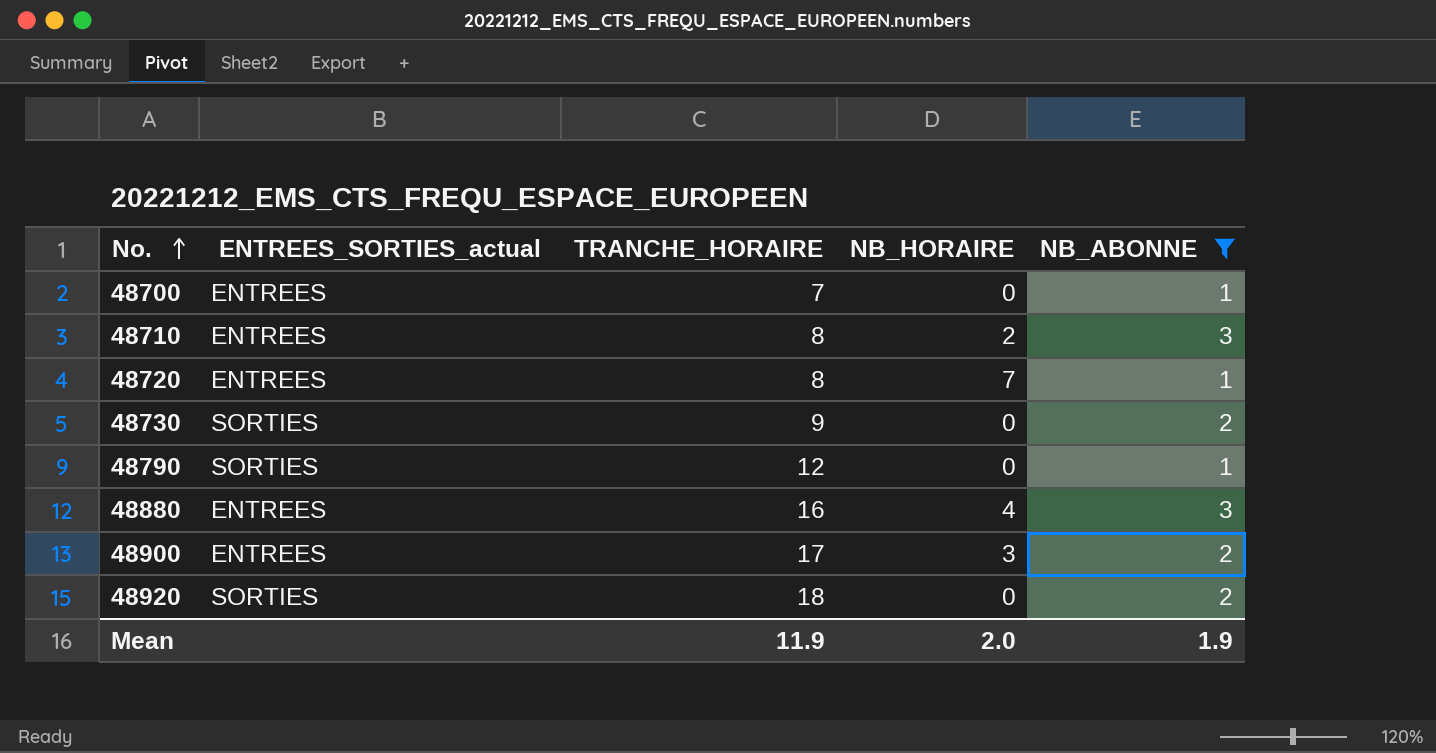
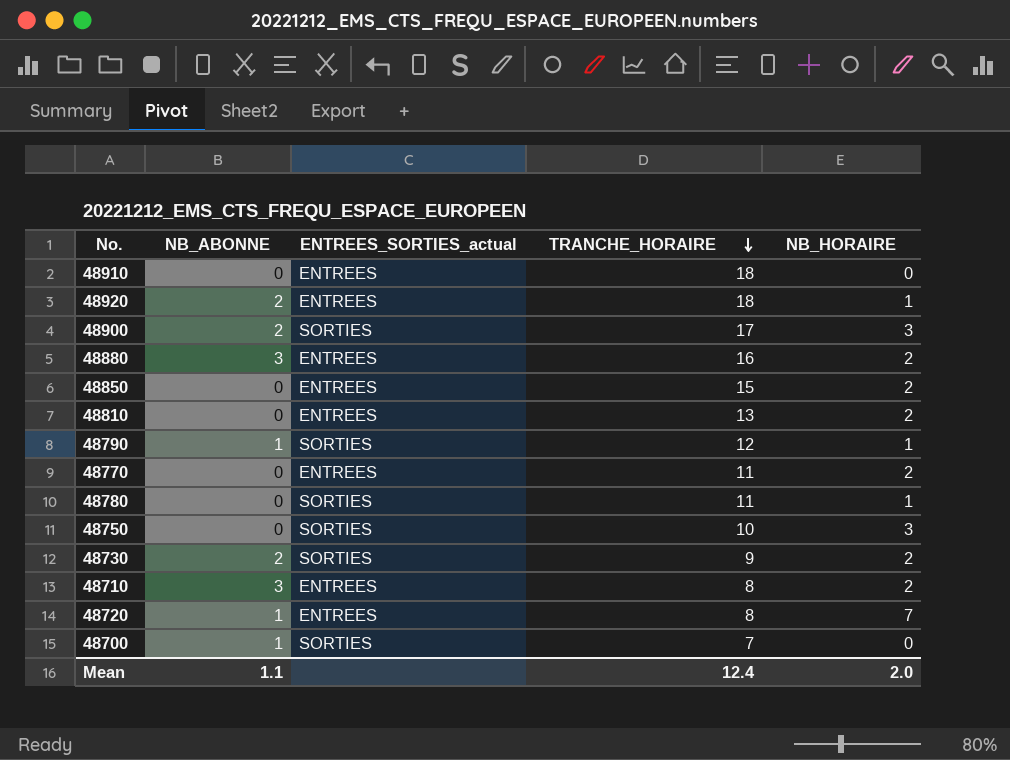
filter: NB_ABONNE != 0 -> none
row order: No. ascending -> TRANCHE_HORAIRE descending
column NB_ABONNE | position: 5 -> 2
48920 | ENTREES_SORTIES_actual: SORTIES -> ENTREES
48920 | NB_HORAIRE: 0 -> 1
48900 | ENTREES_SORTIES_actual: ENTREES -> SORTIES
48880 | NB_HORAIRE: 4 -> 2
48790 | NB_HORAIRE: 0 -> 1
48730 | NB_HORAIRE: 0 -> 2
48700 | ENTREES_SORTIES_actual: ENTREES -> SORTIES
Mean | NB_ABONNE: 1.9 -> 1.1
Mean | TRANCHE_HORAIRE: 11.9 -> 12.4

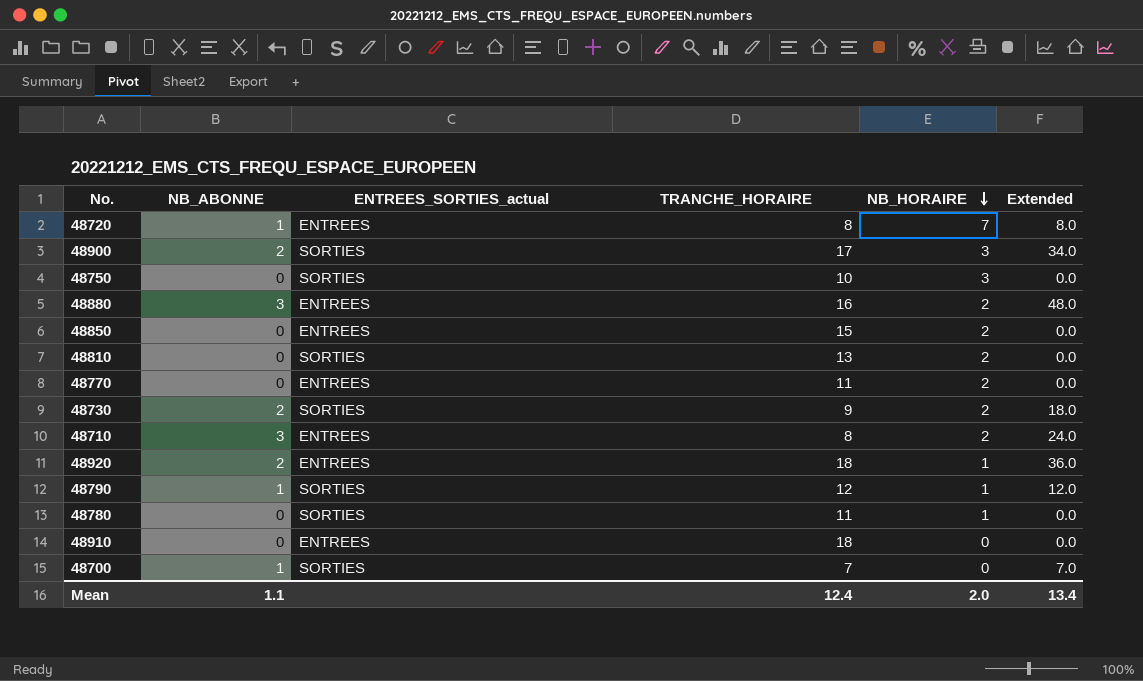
row order: TRANCHE_HORAIRE descending -> NB_HORAIRE descending
column Extended | formula: none -> [NB_ABONNE] * [TRANCHE_HORAIRE]
48810 | ENTREES_SORTIES_actual: ENTREES -> SORTIES

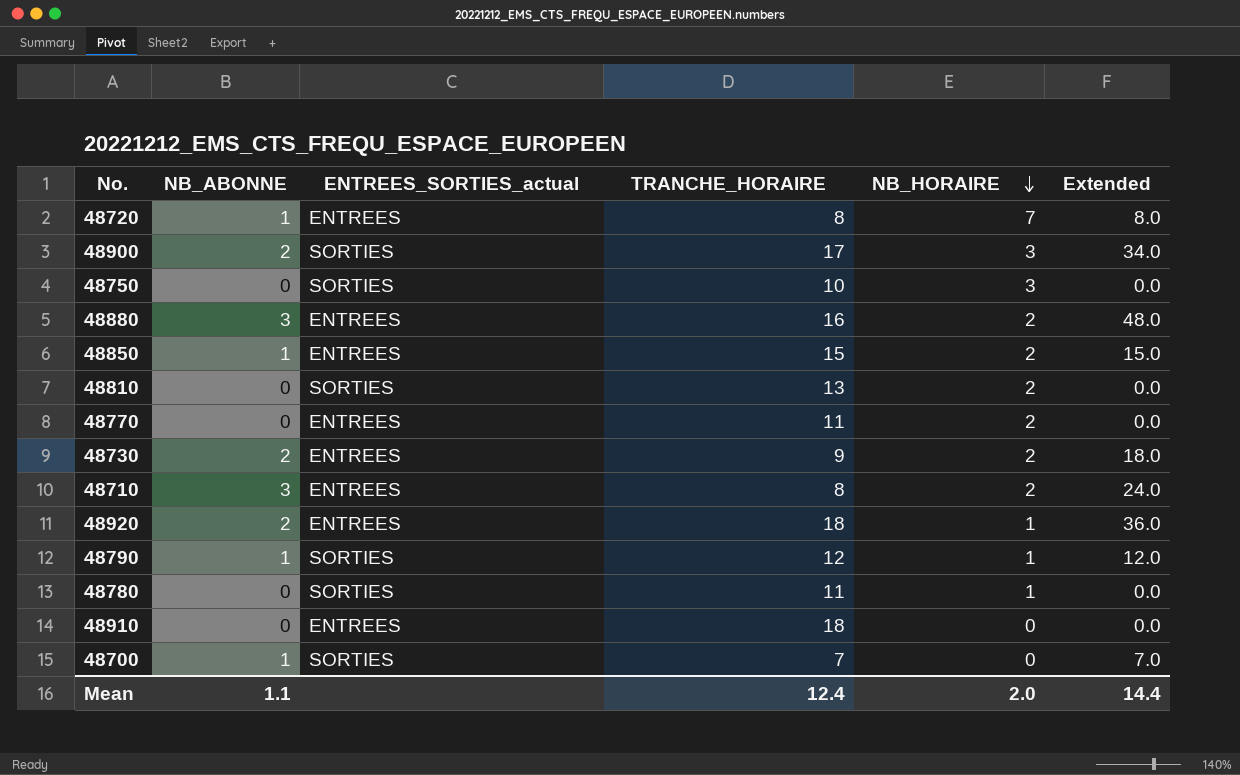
48850 | NB_ABONNE: 0 -> 1
48850 | Extended: 0.0 -> 15.0
48730 | ENTREES_SORTIES_actual: SORTIES -> ENTREES
Mean | Extended: 13.4 -> 14.4

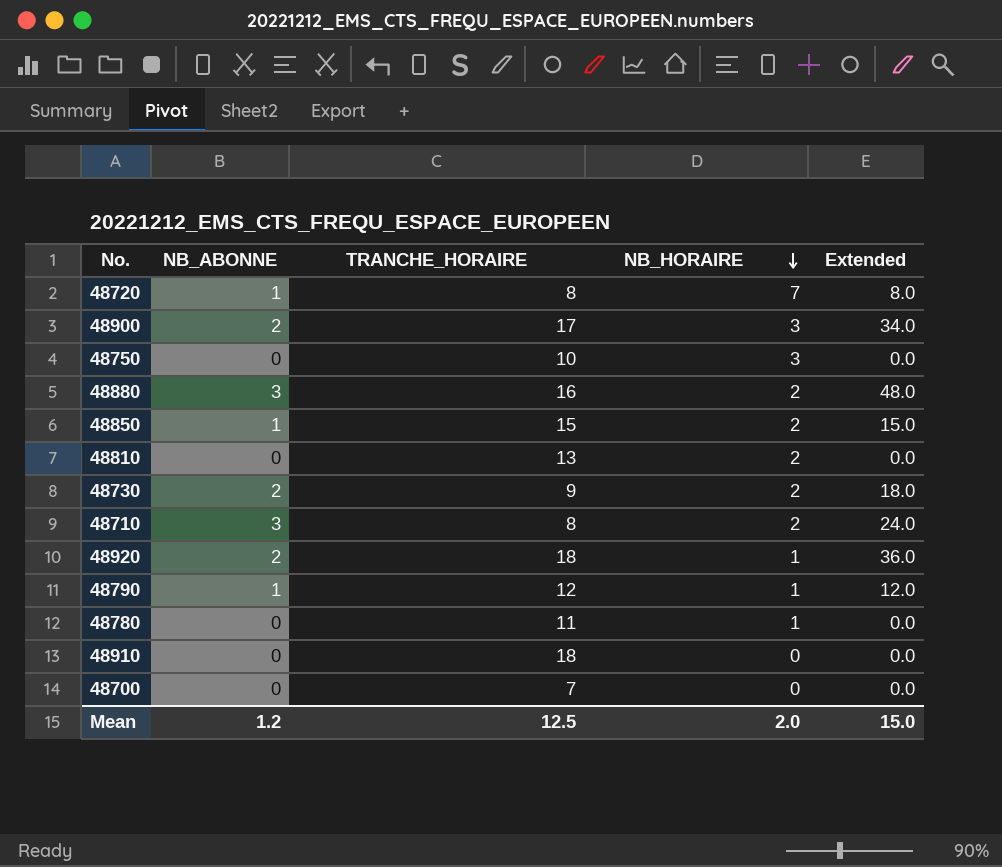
column ENTREES_SORTIES_actual | position: 3 -> none
row 48770: 0 | ENTREES | 11 | 2 | 0.0 -> none
48700 | NB_ABONNE: 1 -> 0
48700 | Extended: 7.0 -> 0.0
Mean | NB_ABONNE: 1.1 -> 1.2
Mean | TRANCHE_HORAIRE: 12.4 -> 12.5
Mean | Extended: 14.4 -> 15.0

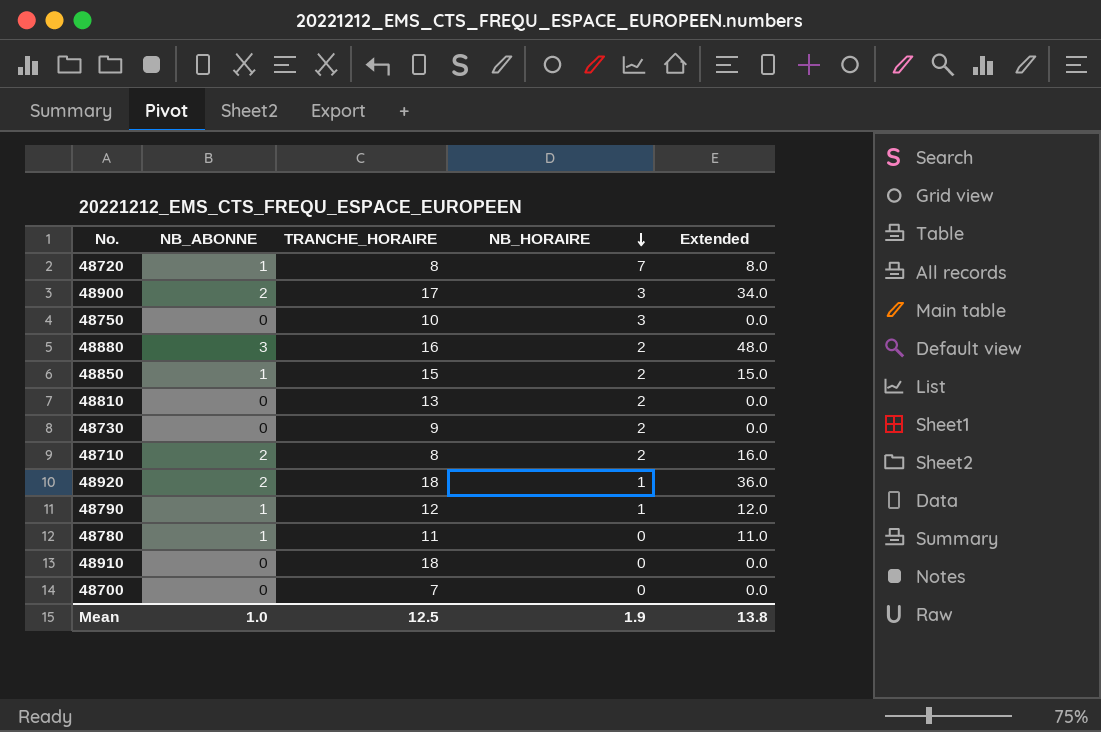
48730 | NB_ABONNE: 2 -> 0
48730 | Extended: 18.0 -> 0.0
48710 | NB_ABONNE: 3 -> 2
48710 | Extended: 24.0 -> 16.0
48780 | NB_ABONNE: 0 -> 1
48780 | NB_HORAIRE: 1 -> 0
48780 | Extended: 0.0 -> 11.0
Mean | NB_ABONNE: 1.2 -> 1.0
Mean | NB_HORAIRE: 2.0 -> 1.9
Mean | Extended: 15.0 -> 13.8

